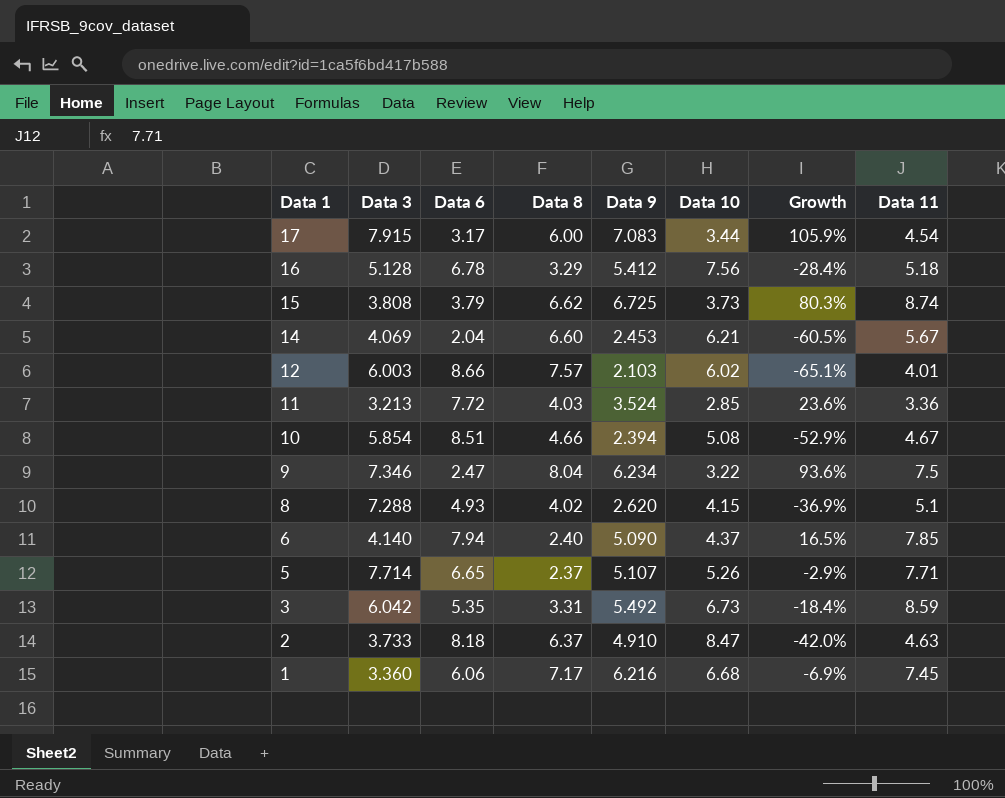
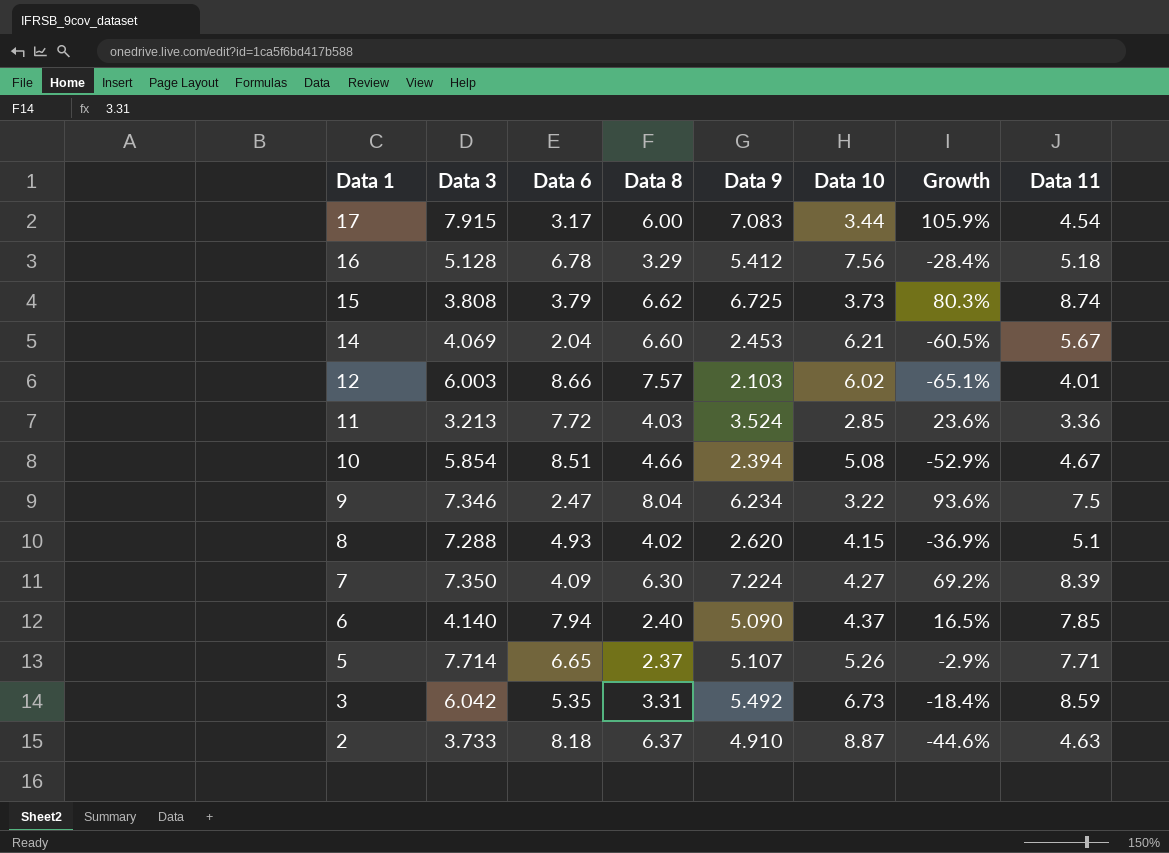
row 1: 3.360 | 6.06 | 7.17 | 6.216 | 6.68 | -6.9% | 7.45 -> none
row 7: none -> 7.350 | 4.09 | 6.30 | 7.224 | 4.27 | 69.2% | 8.39
2 | Data 10: 8.47 -> 8.87
2 | Growth: -42.0% -> -44.6%

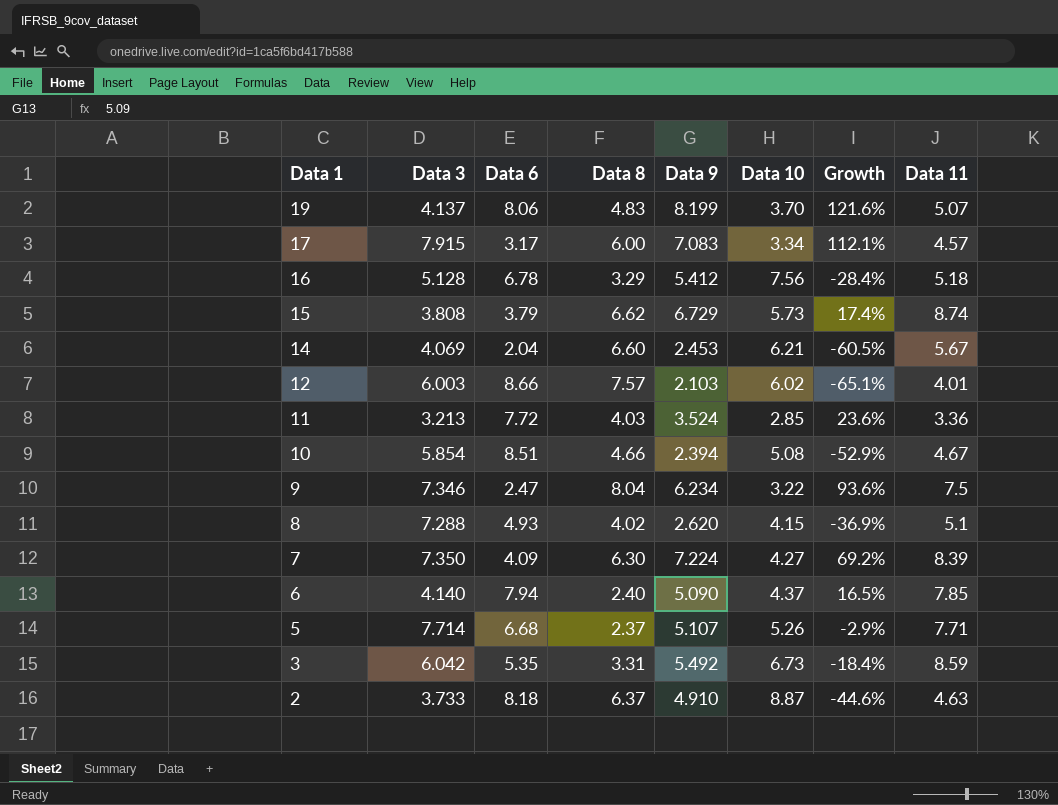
row 19: none -> 4.137 | 8.06 | 4.83 | 8.199 | 3.70 | 121.6% | 5.07
17 | Data 10: 3.44 -> 3.34
17 | Growth: 105.9% -> 112.1%
17 | Data 11: 4.54 -> 4.57
15 | Data 9: 6.725 -> 6.729
15 | Data 10: 3.73 -> 5.73
15 | Growth: 80.3% -> 17.4%
5 | Data 6: 6.65 -> 6.68

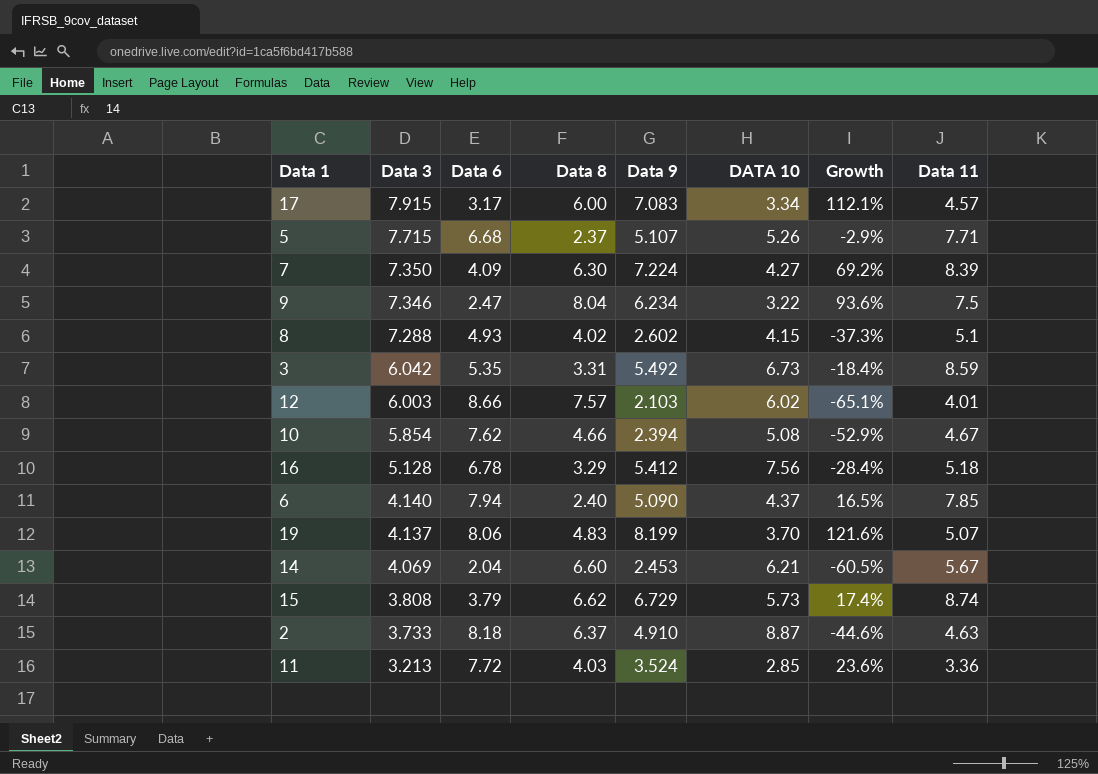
row order: Data 1 descending -> Data 3 descending
column name: Data 10 -> DATA 10
5 | Data 3: 7.714 -> 7.715
8 | Data 9: 2.620 -> 2.602
8 | Growth: -36.9% -> -37.3%
10 | Data 6: 8.51 -> 7.62

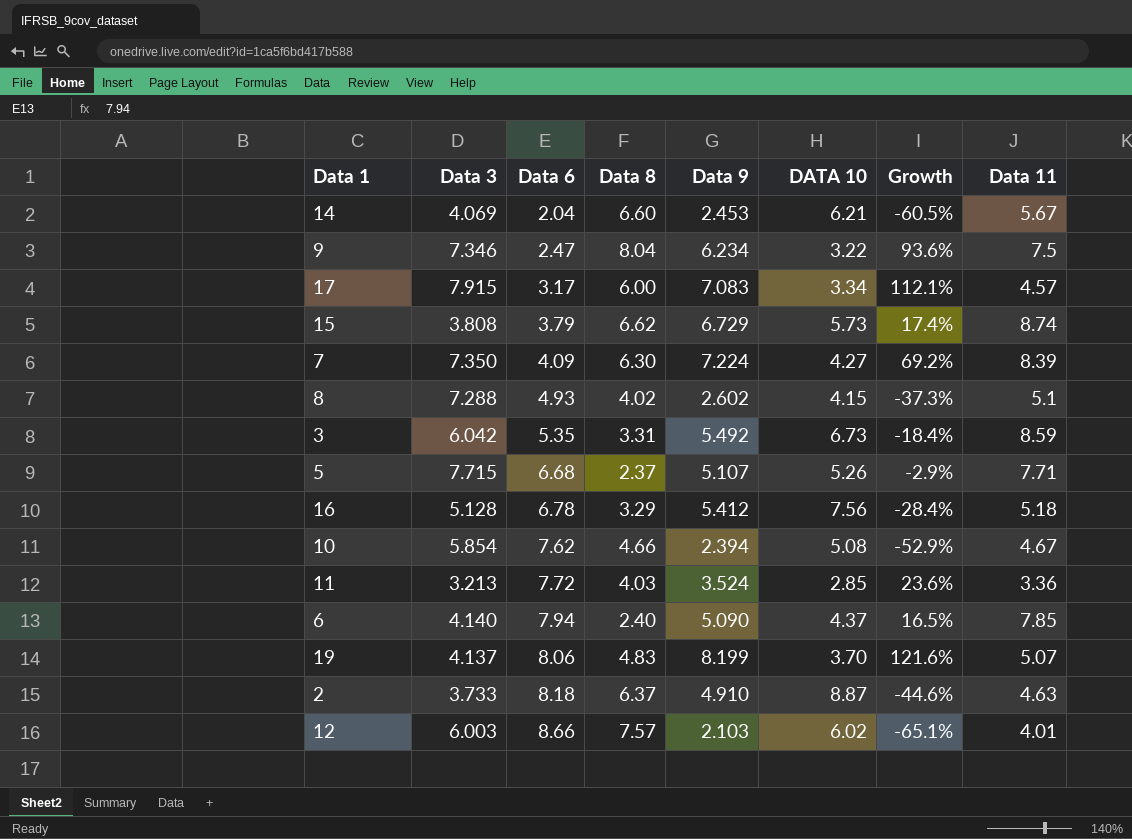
row order: Data 3 descending -> Data 6 ascending

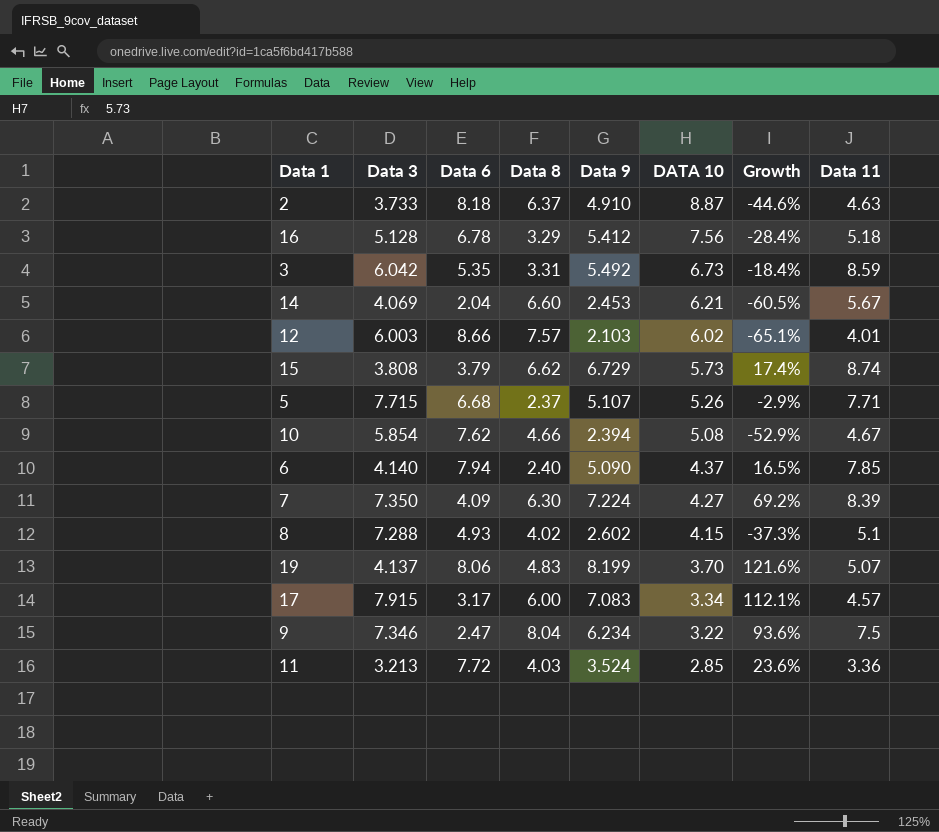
row order: Data 6 ascending -> DATA 10 descending

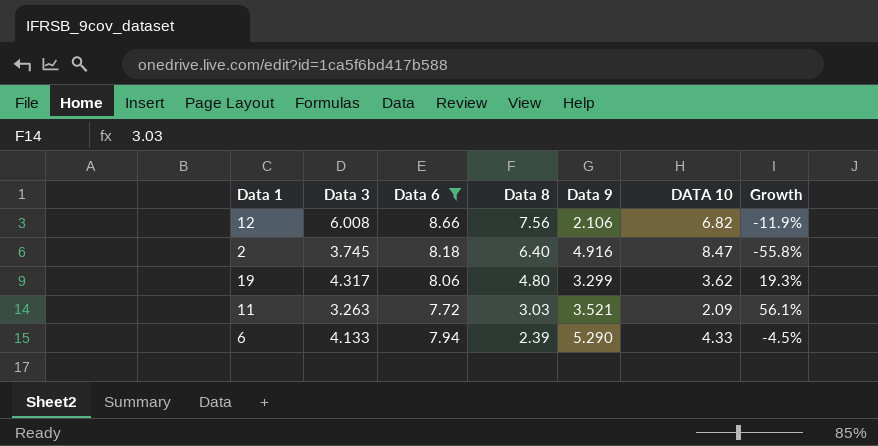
filter: none -> Data 6 >= 7.72
row order: DATA 10 descending -> Data 8 descending
column Data 11 | position: 8 -> none
column Growth | formula: ([Data 9] - [DATA 10]) / [DATA 10] -> ([Data 3] - [DATA 10]) / [DATA 10]
12 | Data 3: 6.003 -> 6.008
12 | Data 8: 7.57 -> 7.56
12 | Data 9: 2.103 -> 2.106
12 | DATA 10: 6.02 -> 6.82
2 | Data 3: 3.733 -> 3.745
2 | Data 8: 6.37 -> 6.40
2 | Data 9: 4.910 -> 4.916
2 | DATA 10: 8.87 -> 8.47
19 | Data 3: 4.137 -> 4.317
19 | Data 8: 4.83 -> 4.80
19 | Data 9: 8.199 -> 3.299
19 | DATA 10: 3.70 -> 3.62
11 | Data 3: 3.213 -> 3.263
11 | Data 8: 4.03 -> 3.03
11 | Data 9: 3.524 -> 3.521
11 | DATA 10: 2.85 -> 2.09
6 | Data 3: 4.140 -> 4.133
6 | Data 8: 2.40 -> 2.39
6 | Data 9: 5.090 -> 5.290
6 | DATA 10: 4.37 -> 4.33

